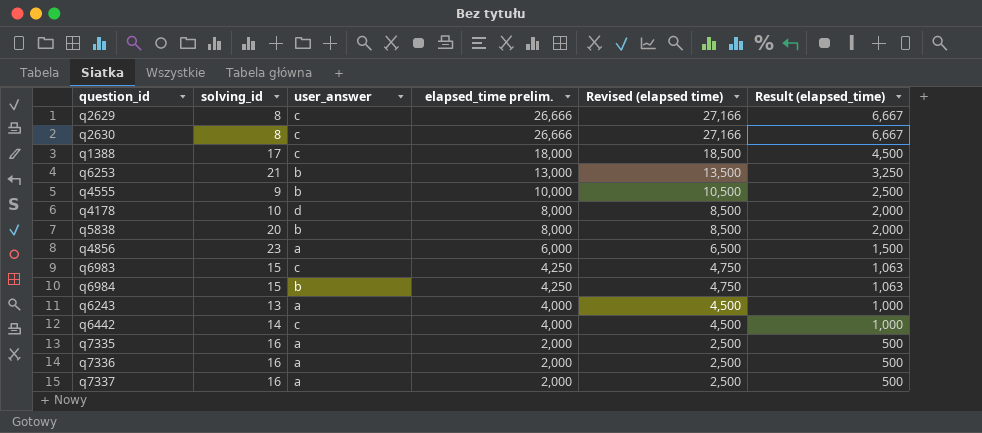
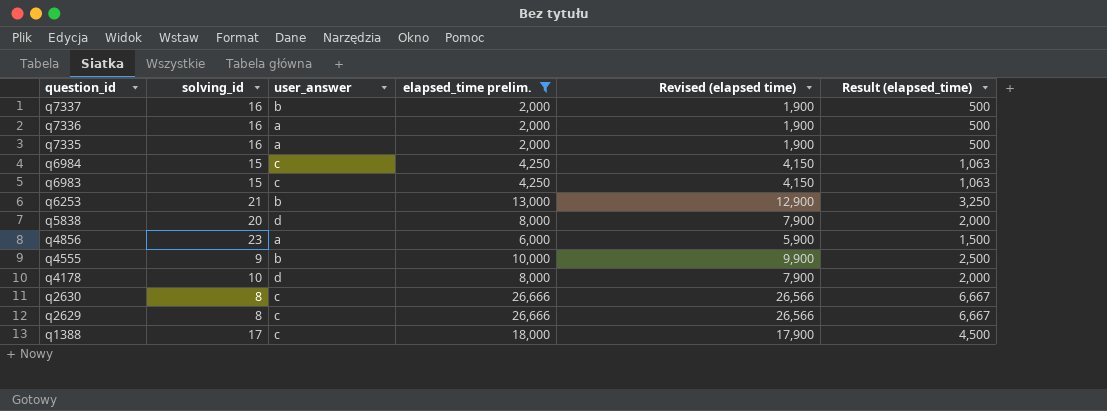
filter: none -> elapsed_time prelim. != 4,000
row order: elapsed_time prelim. descending -> question_id descending
column Revised (elapsed time) | formula: [elapsed_time prelim.] + 500 -> [elapsed_time prelim.] - 100
q7337 | user_answer: a -> b
q6984 | user_answer: b -> c
q5838 | user_answer: b -> d

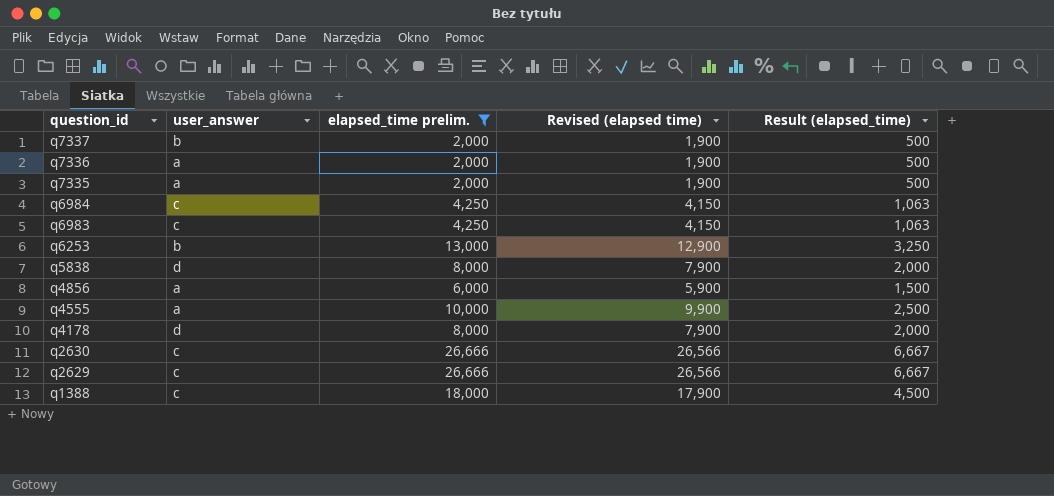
column solving_id | position: 2 -> none
q4555 | user_answer: b -> a

